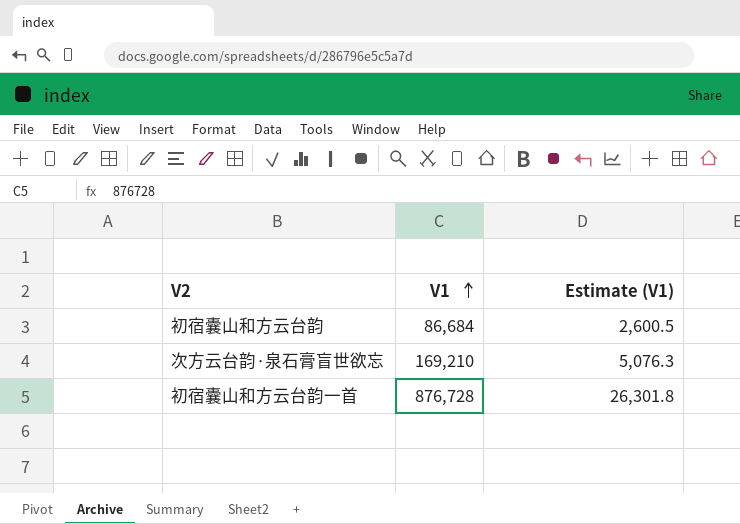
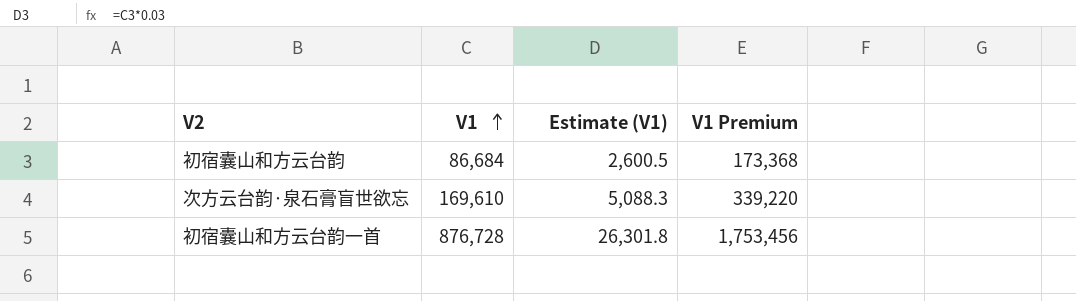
column V1 Premium | formula: none -> [V1] * 2
次方云台韵·泉石膏盲世欲忘 | V1: 169,210 -> 169,610
次方云台韵·泉石膏盲世欲忘 | Estimate (V1): 5,076.3 -> 5,088.3

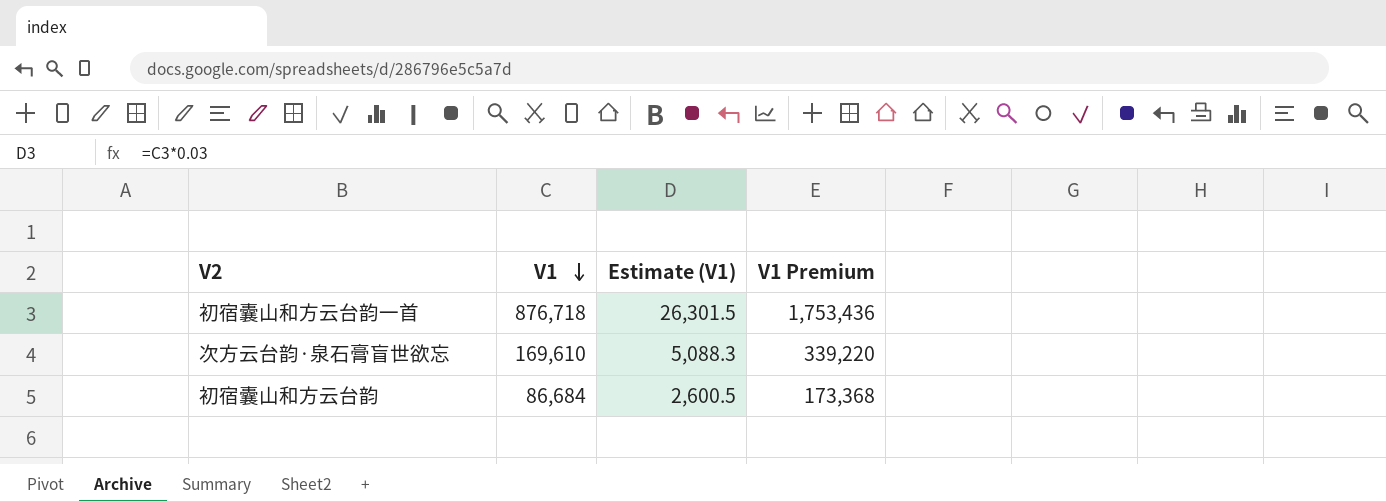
row order: V1 ascending -> V1 descending
初宿囊山和方云台韵一首 | V1: 876,728 -> 876,718
初宿囊山和方云台韵一首 | Estimate (V1): 26,301.8 -> 26,301.5
初宿囊山和方云台韵一首 | V1 Premium: 1,753,456 -> 1,753,436

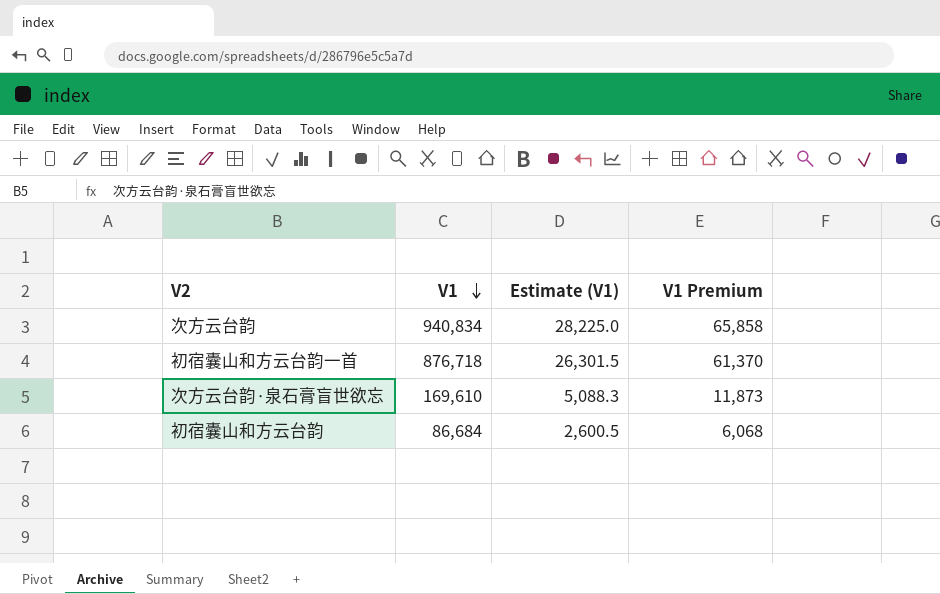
column V1 Premium | formula: [V1] * 2 -> [V1] * 0.07
row 次方云台韵: none -> 940,834 | 28,225.0 | 65,858

